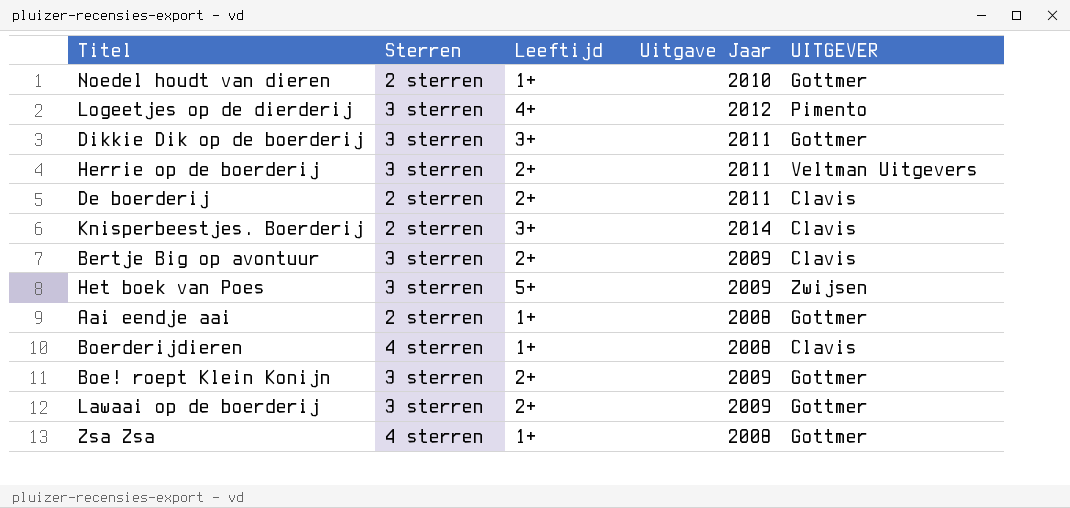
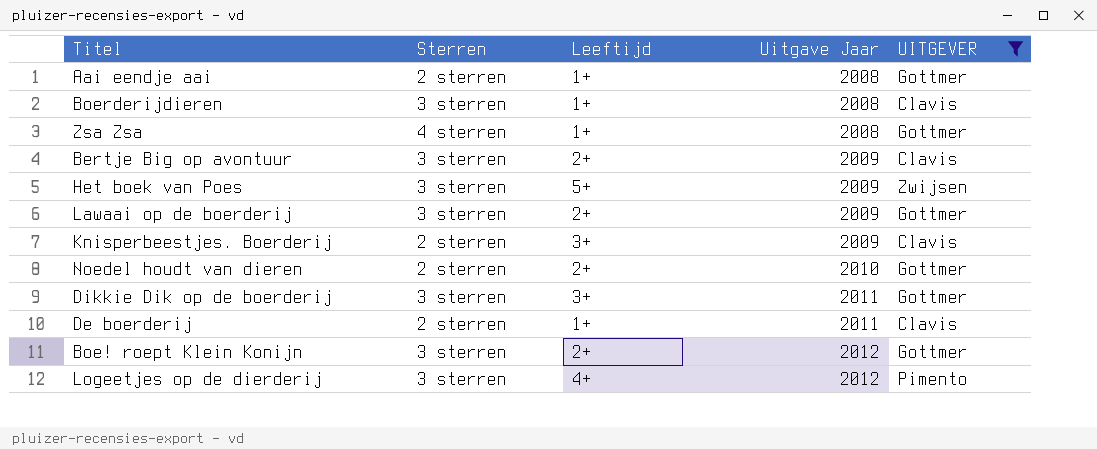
filter: none -> UITGEVER != Veltman Uitgevers
row order: none -> Uitgave Jaar ascending
Boerderijdieren | Sterren: 4 sterren -> 3 sterren
Knisperbeestjes. Boerderij | Uitgave Jaar: 2014 -> 2009
Noedel houdt van dieren | Leeftijd: 1+ -> 2+
De boerderij | Leeftijd: 2+ -> 1+
Boe! roept Klein Konijn | Uitgave Jaar: 2009 -> 2012

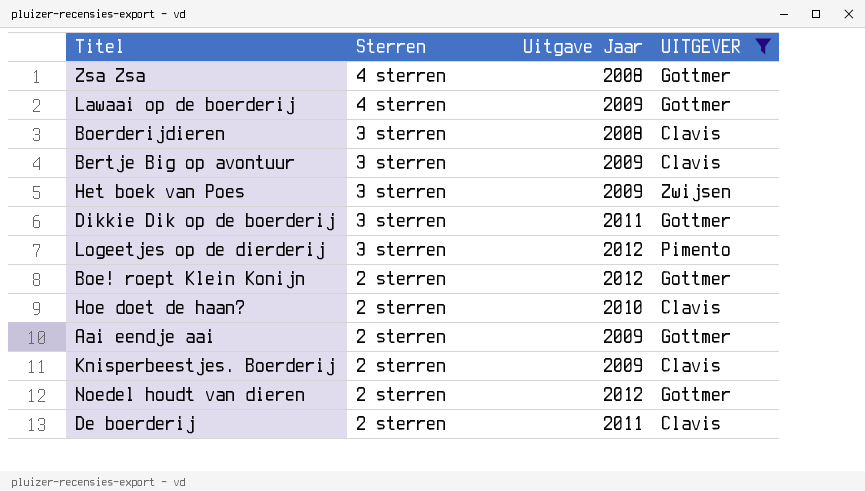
row order: Uitgave Jaar ascending -> Sterren descending
column Leeftijd | position: 3 -> none
Lawaai op de boerderij | Sterren: 3 sterren -> 4 sterren
Boe! roept Klein Konijn | Sterren: 3 sterren -> 2 sterren
row Hoe doet de haan?: none -> 2 sterren | 2010 | Clavis
Aai eendje aai | Uitgave Jaar: 2008 -> 2009
Noedel houdt van dieren | Uitgave Jaar: 2010 -> 2012

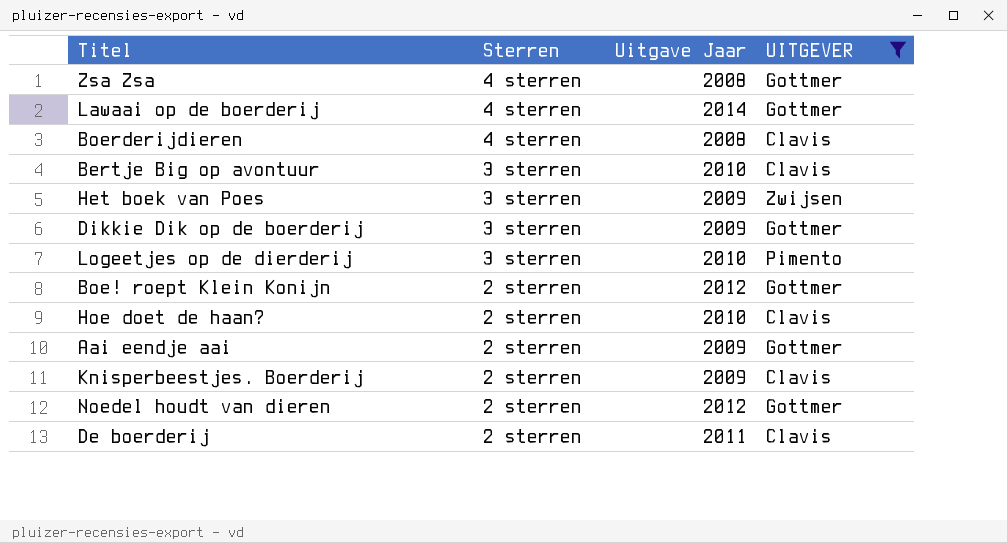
Lawaai op de boerderij | Uitgave Jaar: 2009 -> 2014
Boerderijdieren | Sterren: 3 sterren -> 4 sterren
Bertje Big op avontuur | Uitgave Jaar: 2009 -> 2010
Dikkie Dik op de boerderij | Uitgave Jaar: 2011 -> 2009
Logeetjes op de dierderij | Uitgave Jaar: 2012 -> 2010

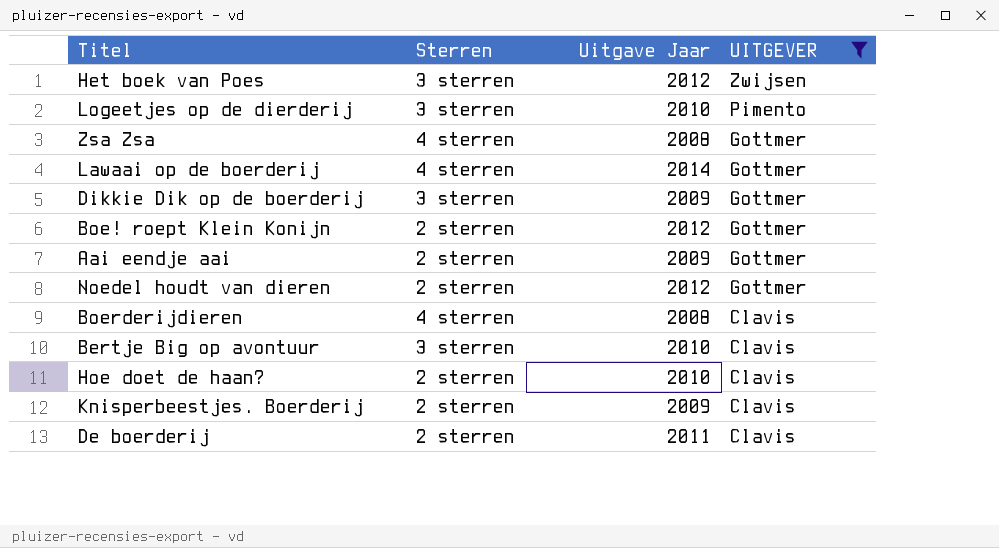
row order: Sterren descending -> UITGEVER descending
Het boek van Poes | Uitgave Jaar: 2009 -> 2012

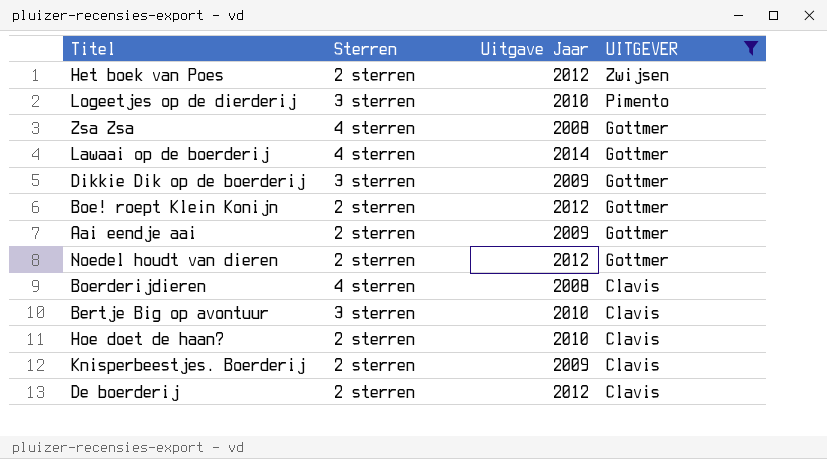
Het boek van Poes | Sterren: 3 sterren -> 2 sterren
De boerderij | Uitgave Jaar: 2011 -> 2012

